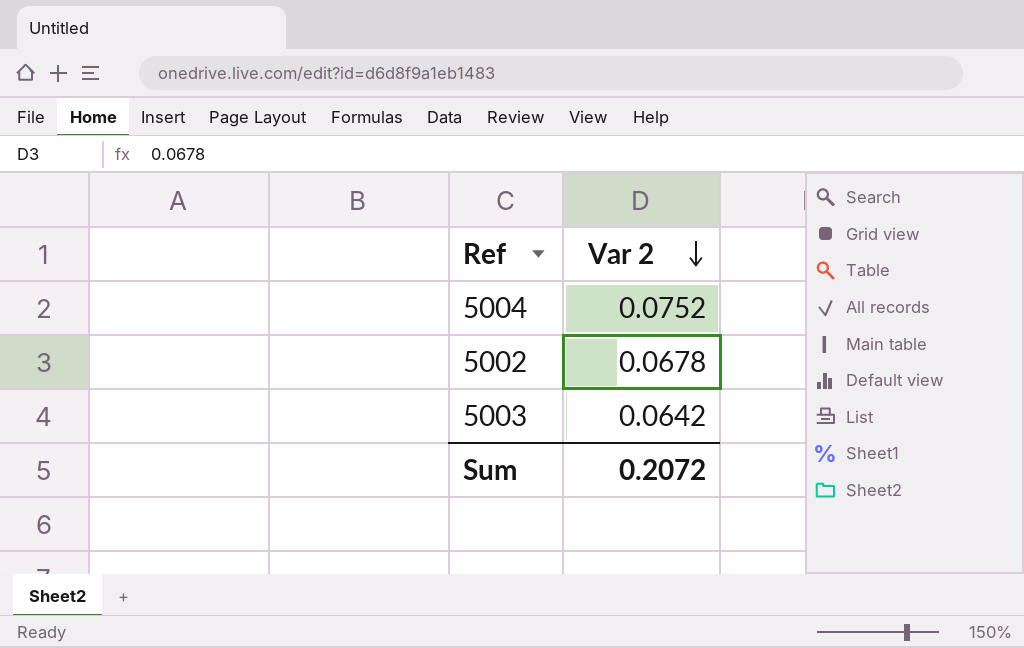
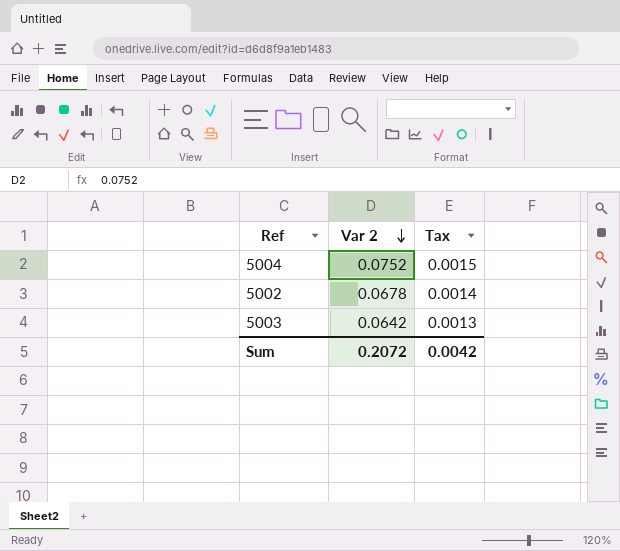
column Tax | formula: none -> [Var 2] * 0.02

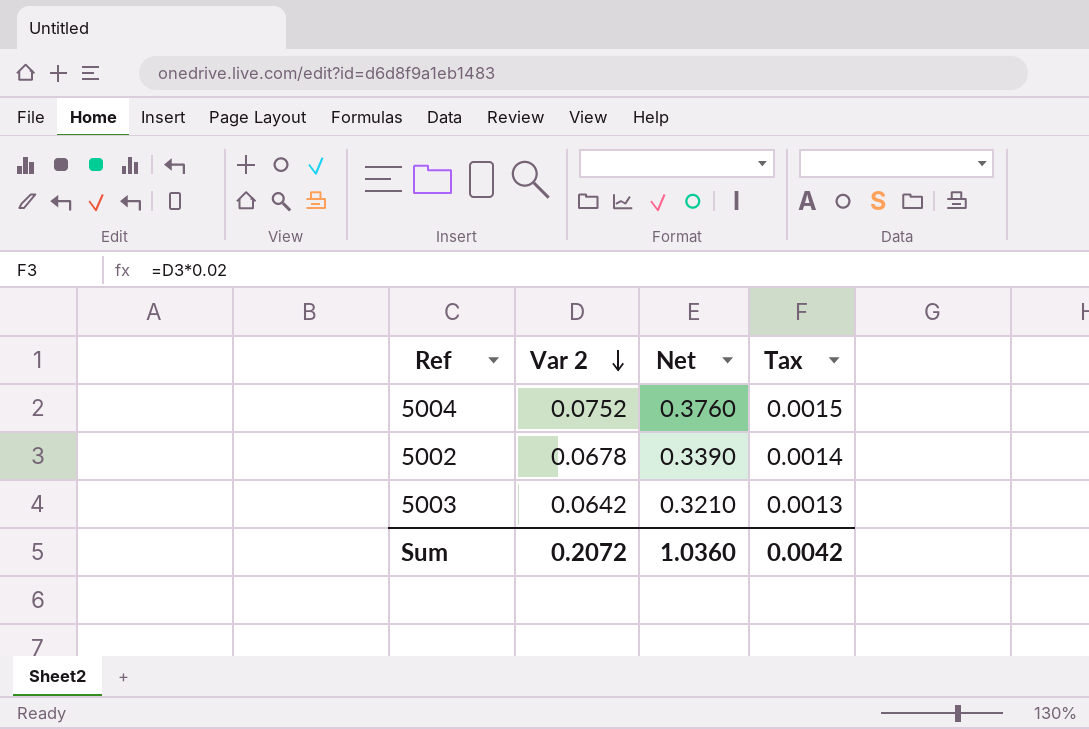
column Net | formula: none -> [Var 2] * 5

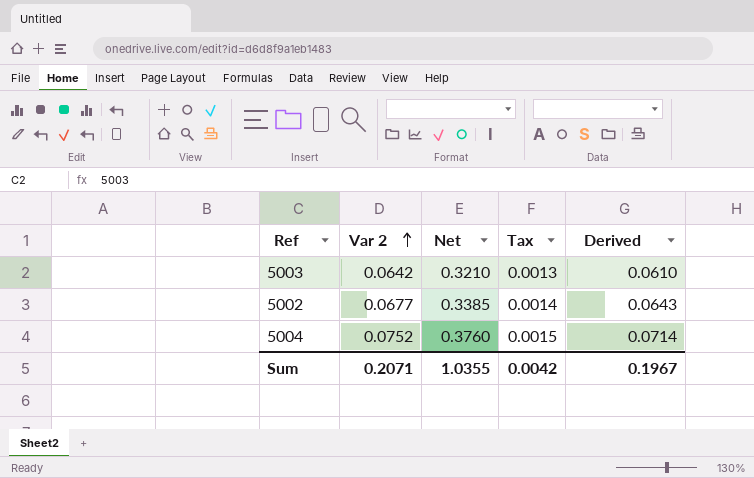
row order: Var 2 descending -> Var 2 ascending
column Derived | formula: none -> [Var 2] * 0.95
5002 | Var 2: 0.0678 -> 0.0677
5002 | Net: 0.3390 -> 0.3385
Sum | Var 2: 0.2072 -> 0.2071
Sum | Net: 1.0360 -> 1.0355

